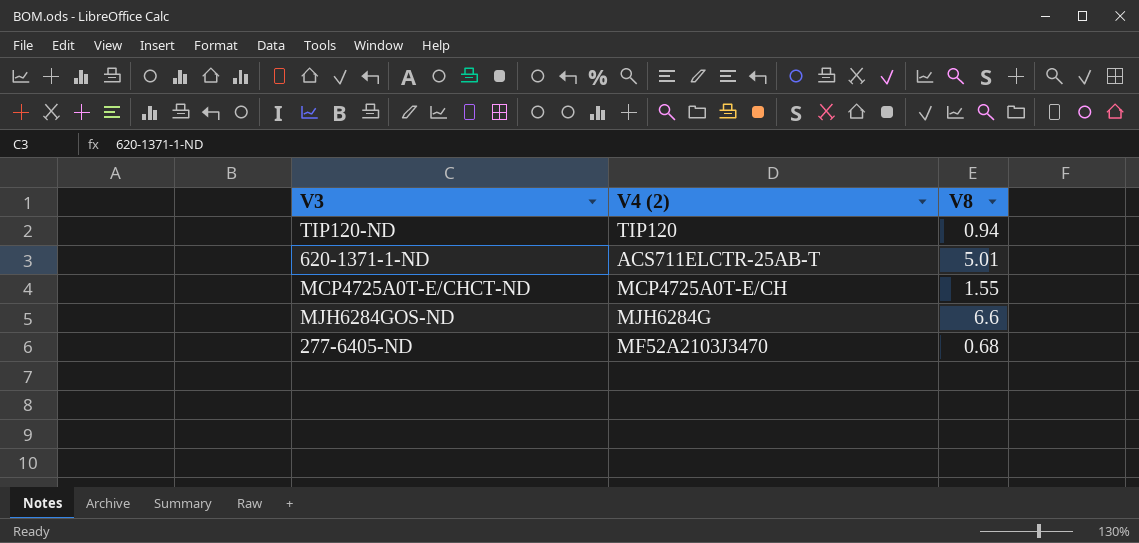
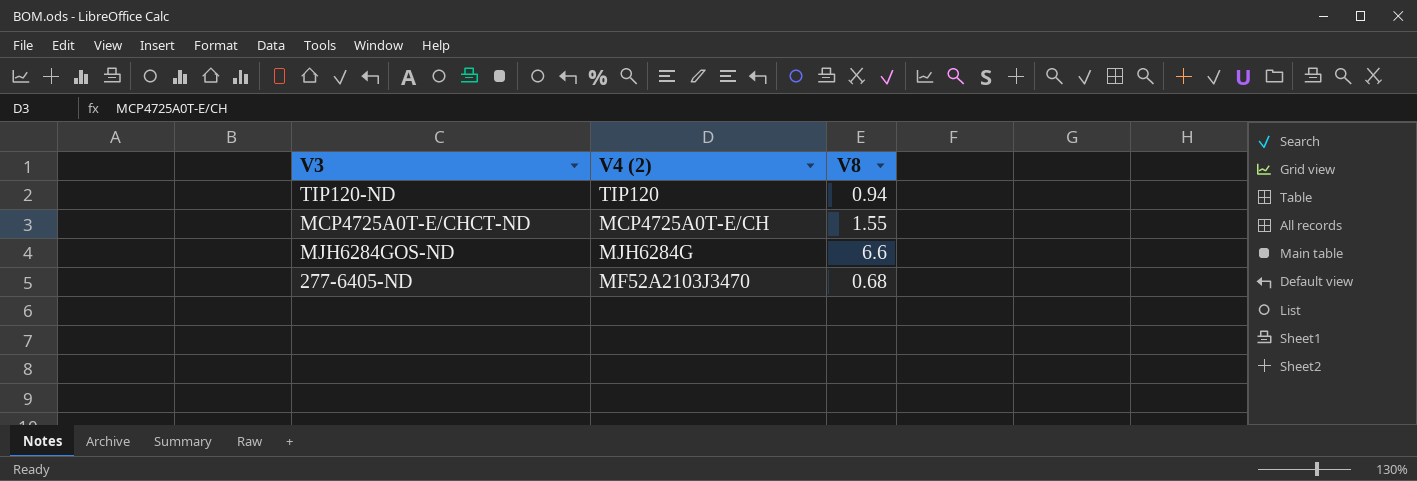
row 620-1371-1-ND: ACS711ELCTR-25AB-T | 5.01 -> none

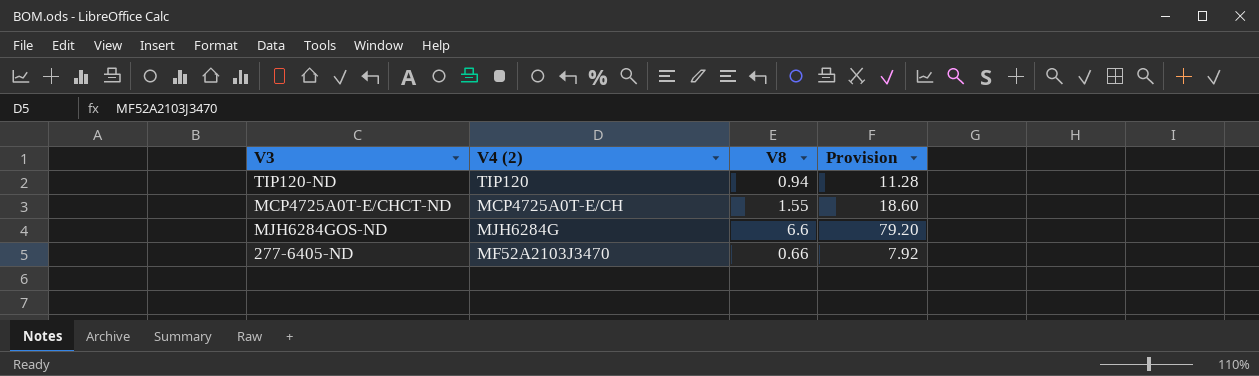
column Provision | formula: none -> [V8] * 12
277-6405-ND | V8: 0.68 -> 0.66

